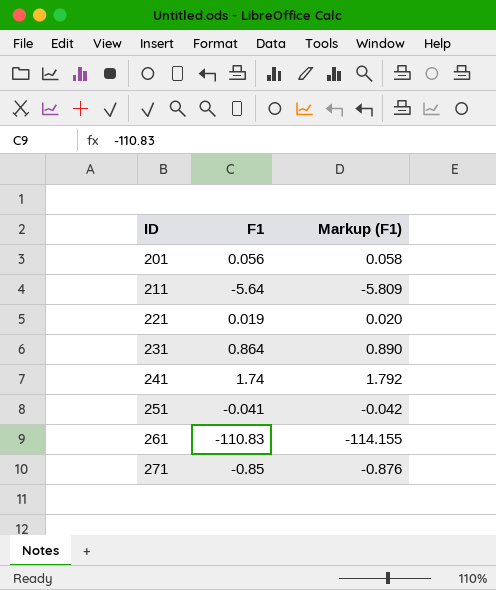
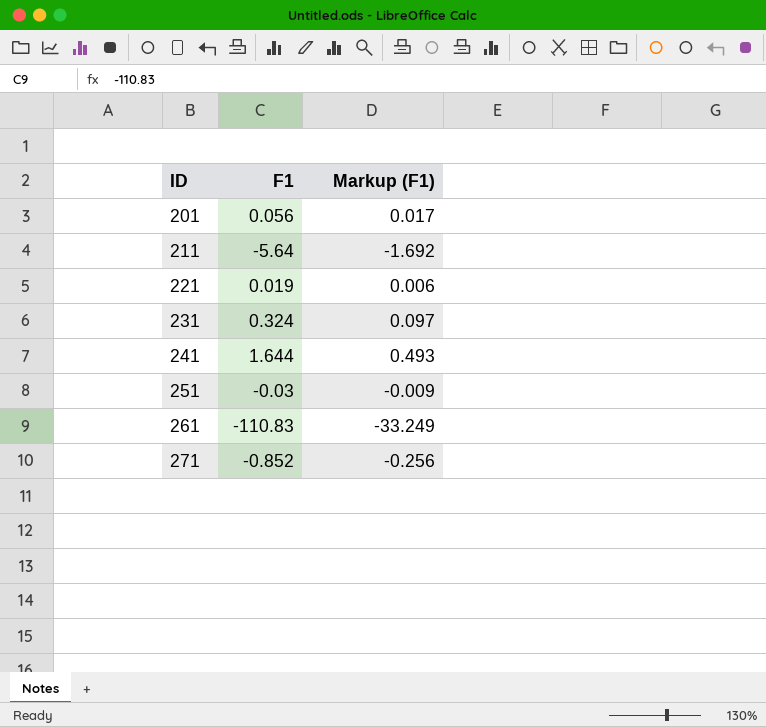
column Markup (F1) | formula: [F1] * 1.03 -> [F1] * 0.3
231 | F1: 0.864 -> 0.324
241 | F1: 1.74 -> 1.644
251 | F1: -0.041 -> -0.03
271 | F1: -0.85 -> -0.852

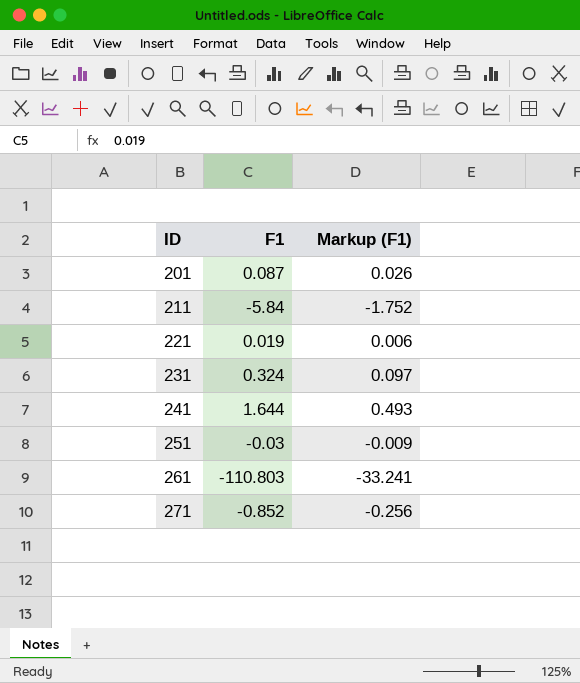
201 | F1: 0.056 -> 0.087
201 | Markup (F1): 0.017 -> 0.026
211 | F1: -5.64 -> -5.84
211 | Markup (F1): -1.692 -> -1.752
261 | F1: -110.83 -> -110.803
261 | Markup (F1): -33.249 -> -33.241

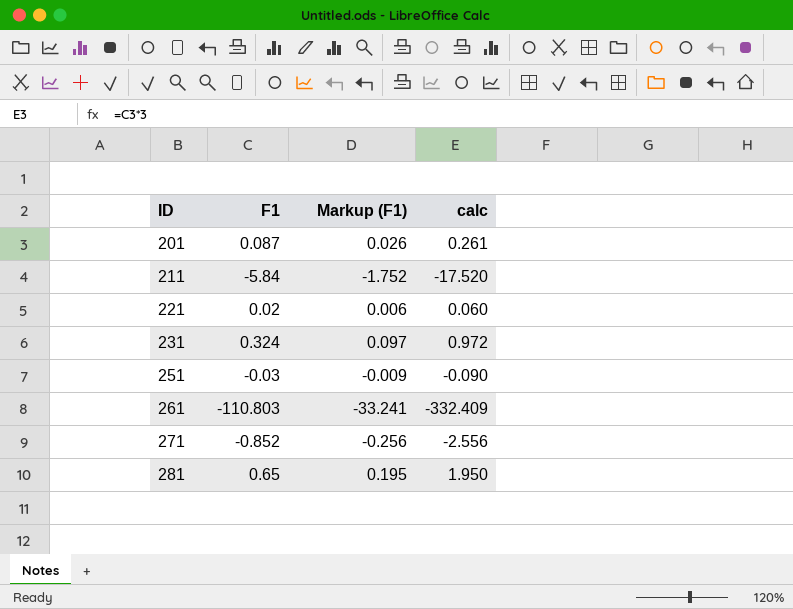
column calc | formula: none -> [F1] * 3
row 241: 1.644 | 0.493 -> none
221 | F1: 0.019 -> 0.02
row 281: none -> 0.65 | 0.195 | 1.950

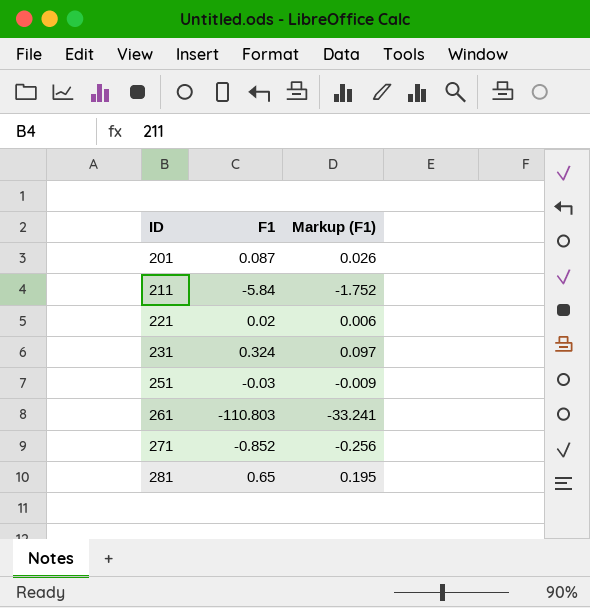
column calc | formula: [F1] * 3 -> none

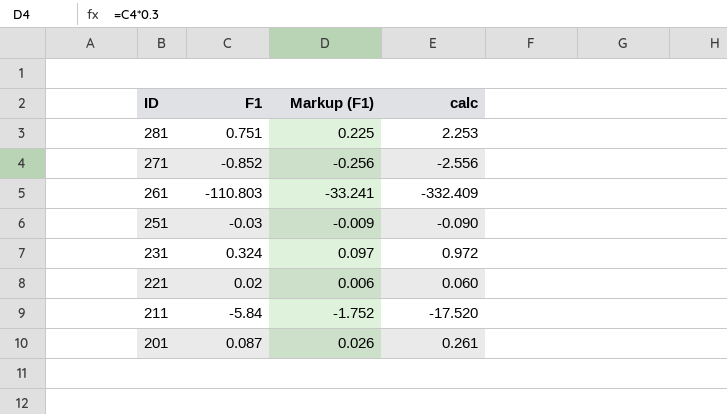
row order: ID ascending -> ID descending
column calc | formula: none -> [F1] * 3
281 | F1: 0.65 -> 0.751
281 | Markup (F1): 0.195 -> 0.225

